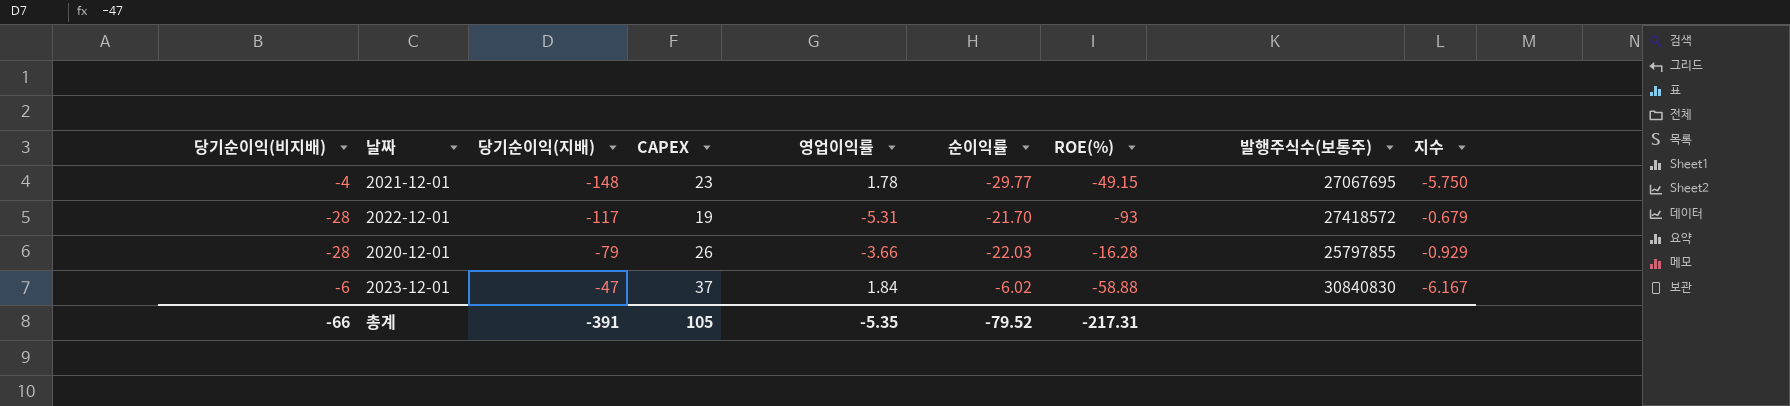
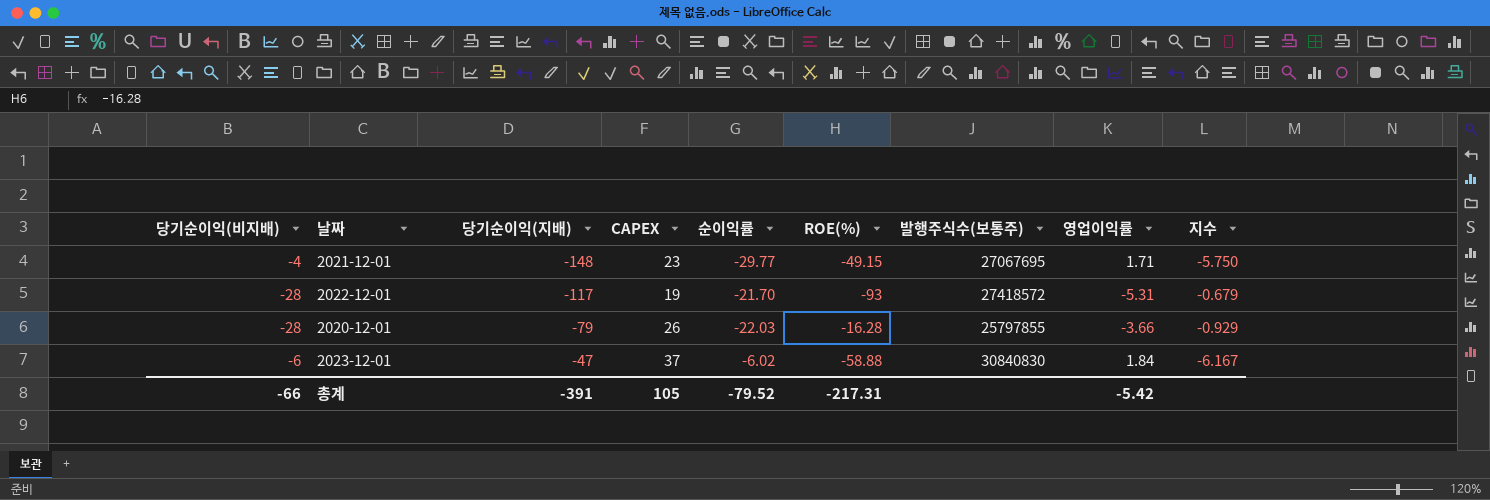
column 영업이익률 | position: 5 -> 8
2021-12-01 | 영업이익률: 1.78 -> 1.71
총계 | 영업이익률: -5.35 -> -5.42

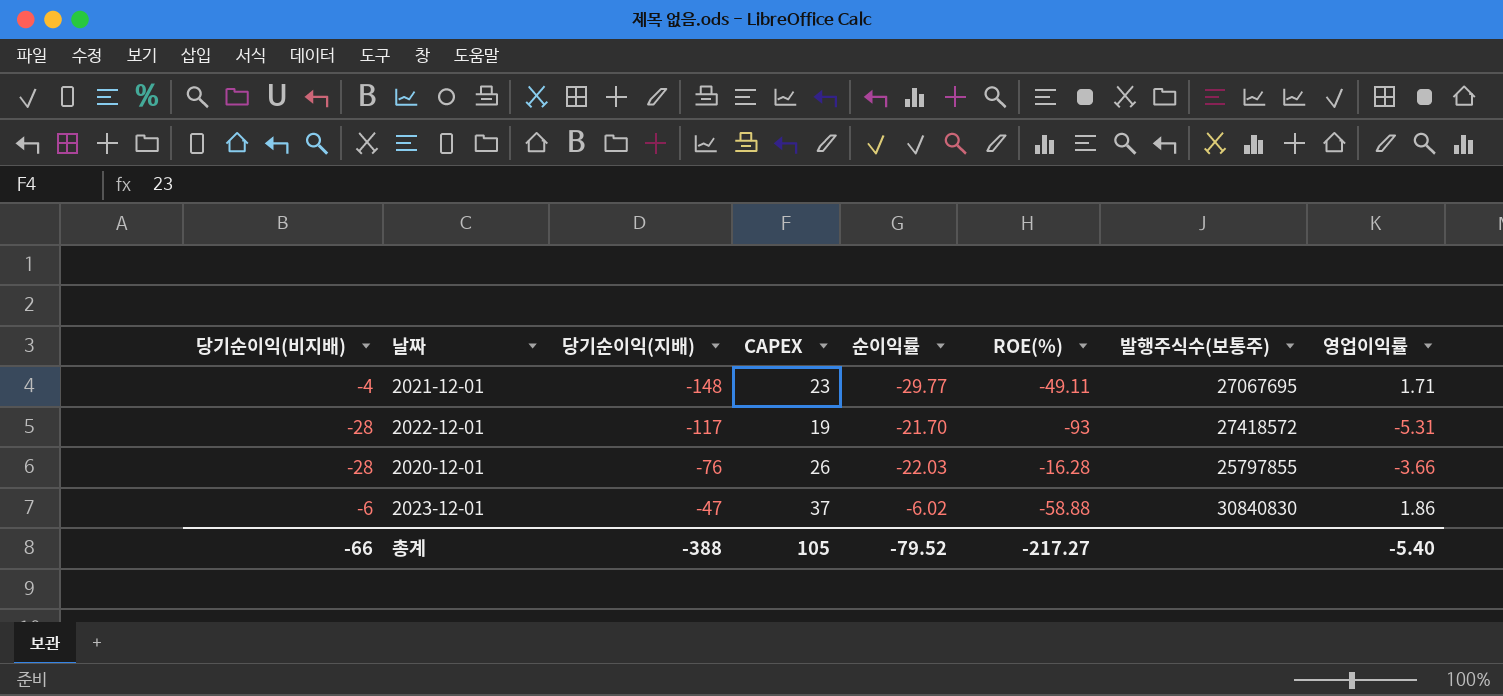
column 지수 | formula: [CAPEX] / [당기순이익(비지배)] -> none
2021-12-01 | ROE(%): -49.15 -> -49.11
2020-12-01 | 당기순이익(지배): -79 -> -76
2023-12-01 | 영업이익률: 1.84 -> 1.86
총계 | 당기순이익(지배): -391 -> -388
총계 | ROE(%): -217.31 -> -217.27
총계 | 영업이익률: -5.42 -> -5.40

